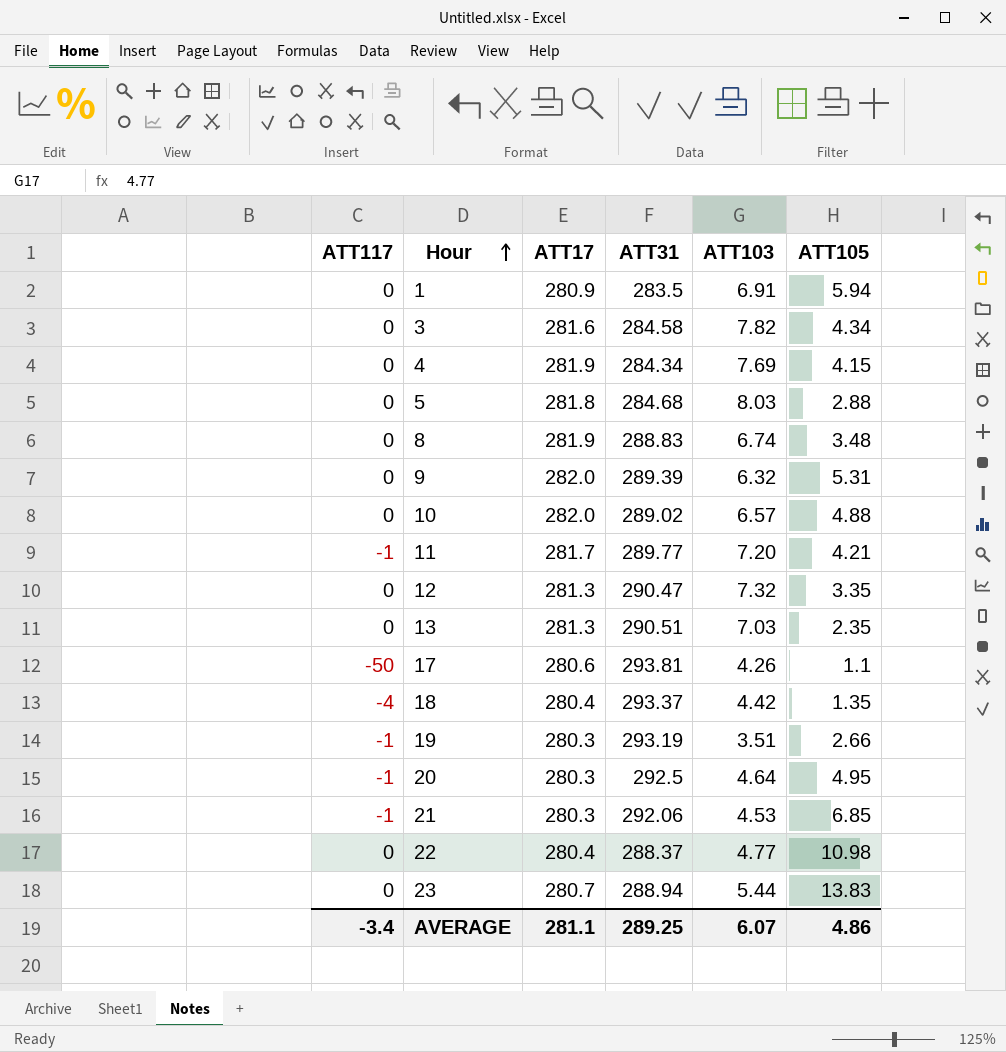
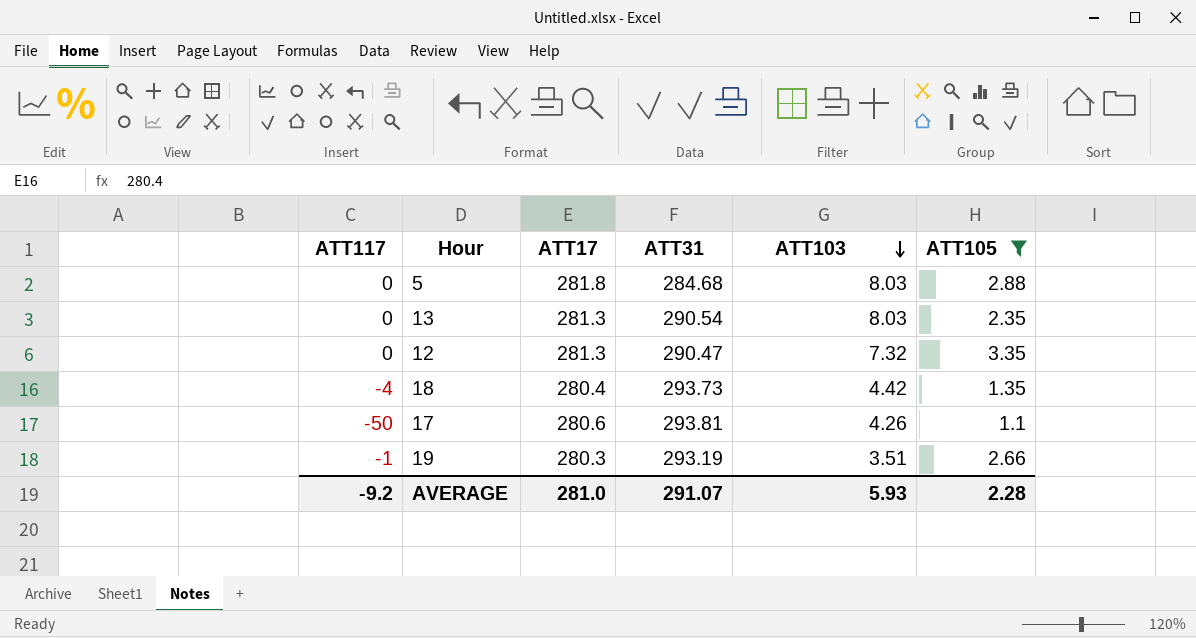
filter: none -> ATT105 <= 3.35
row order: Hour ascending -> ATT103 descending
13 | ATT31: 290.51 -> 290.54
13 | ATT103: 7.03 -> 8.03
18 | ATT31: 293.37 -> 293.73
AVERAGE | ATT117: -3.4 -> -9.2
AVERAGE | ATT17: 281.1 -> 281.0
AVERAGE | ATT31: 289.25 -> 291.07
AVERAGE | ATT103: 6.07 -> 5.93
AVERAGE | ATT105: 4.86 -> 2.28

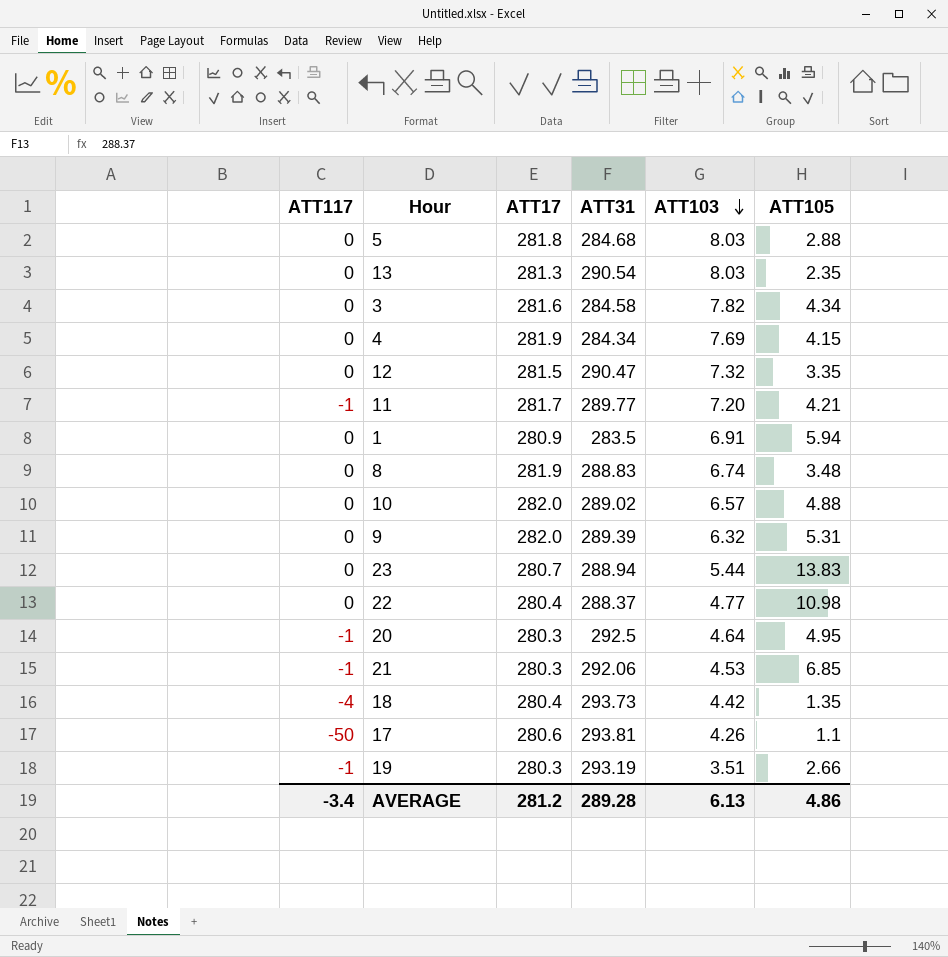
filter: ATT105 <= 3.35 -> none
12 | ATT17: 281.3 -> 281.5
AVERAGE | ATT117: -9.2 -> -3.4
AVERAGE | ATT17: 281.0 -> 281.2
AVERAGE | ATT31: 291.07 -> 289.28
AVERAGE | ATT103: 5.93 -> 6.13
AVERAGE | ATT105: 2.28 -> 4.86

